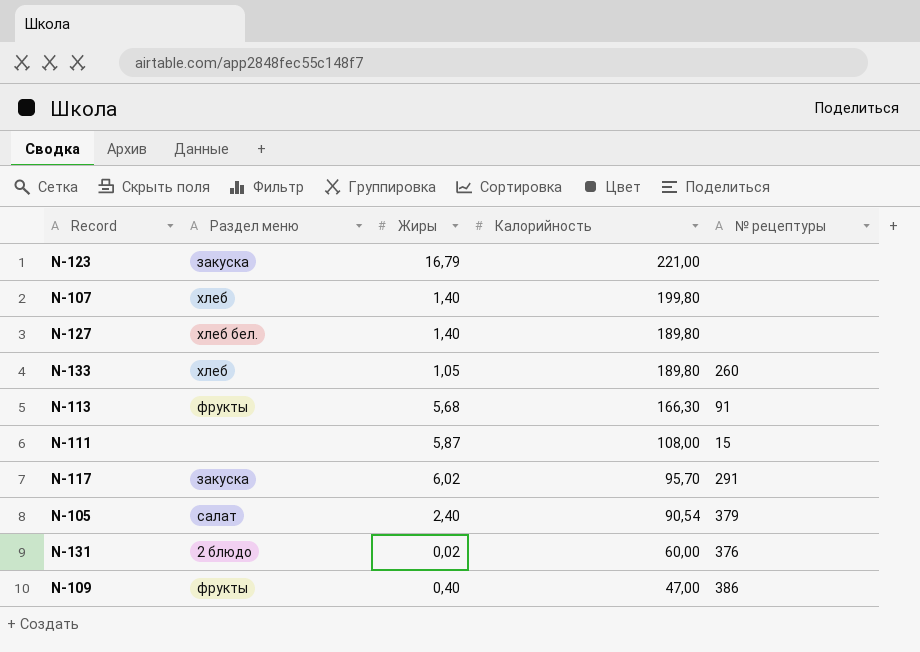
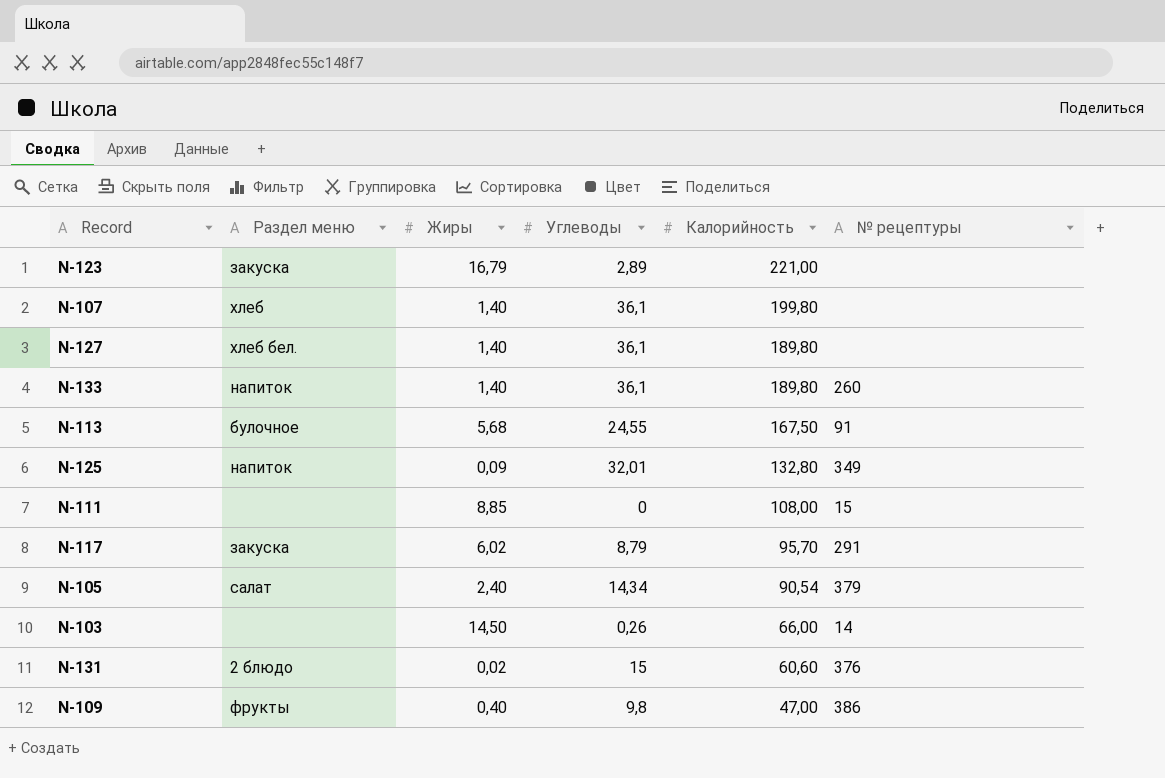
column Углеводы | position: none -> 4
N-133 | Раздел меню: хлеб -> напиток
N-133 | Жиры: 1,05 -> 1,40
N-113 | Раздел меню: фрукты -> булочное
N-113 | Калорийность: 166,30 -> 167,50
row N-125: none -> напиток | 0,09 | 32,01 | 132,80 | 349
N-111 | Жиры: 5,87 -> 8,85
row N-103: none -> none | 14,50 | 0,26 | 66,00 | 14
N-131 | Калорийность: 60,00 -> 60,60

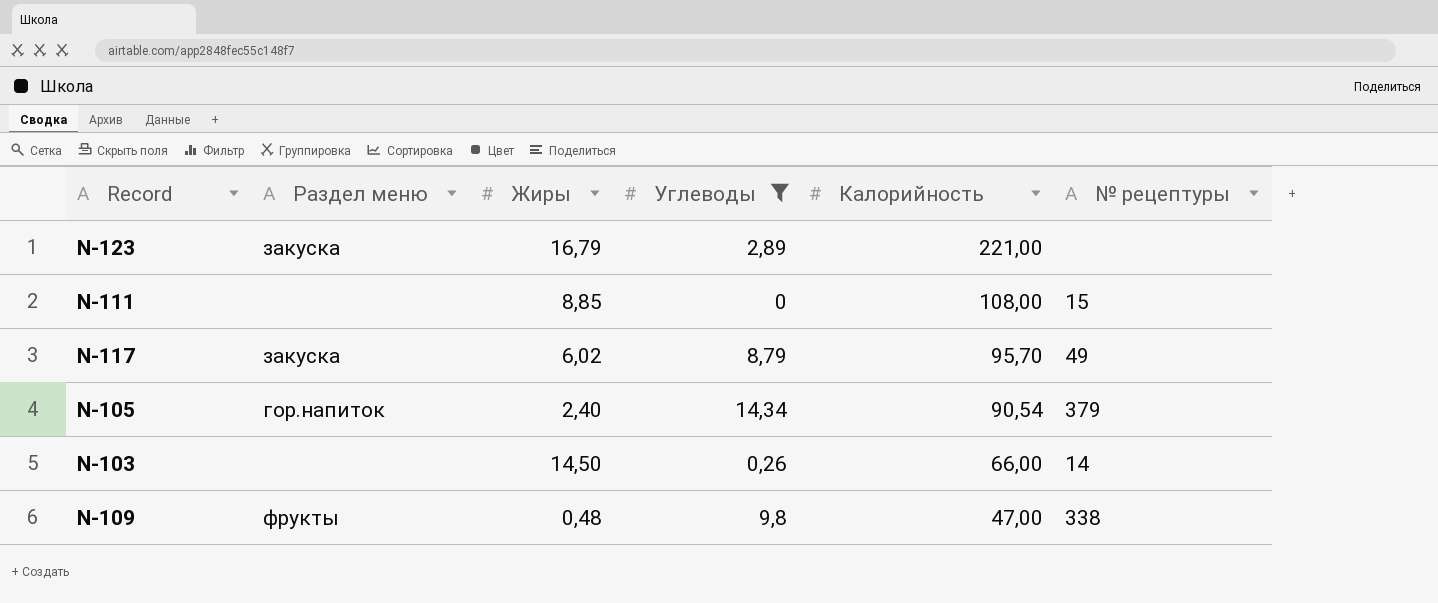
filter: none -> Углеводы <= 14,34
N-117 | № рецептуры: 291 -> 49
N-105 | Раздел меню: салат -> гор.напиток
N-109 | Жиры: 0,40 -> 0,48
N-109 | № рецептуры: 386 -> 338

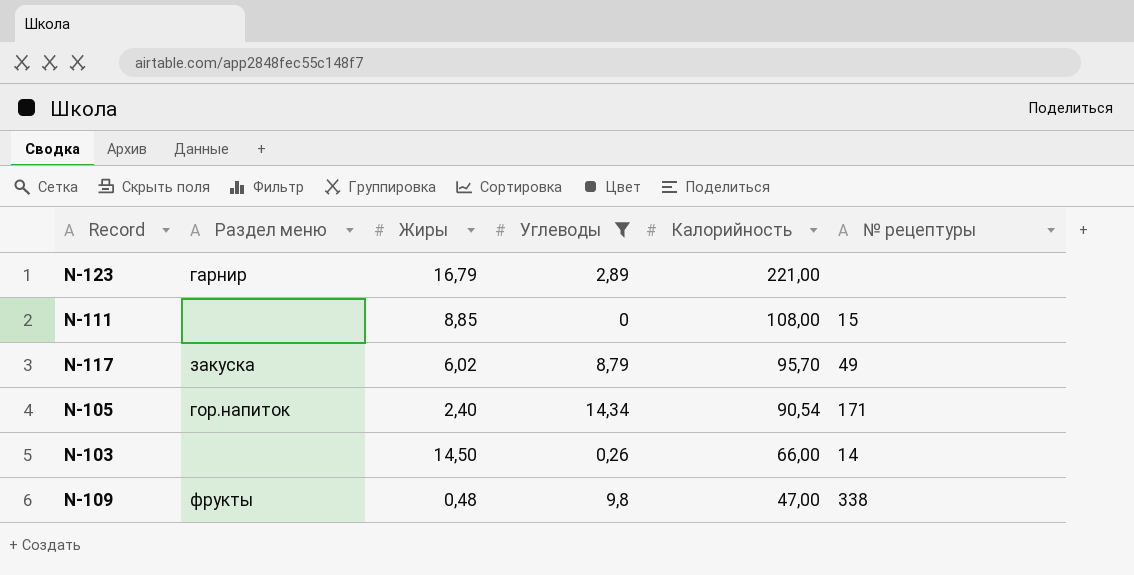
N-123 | Раздел меню: закуска -> гарнир
N-105 | № рецептуры: 379 -> 171

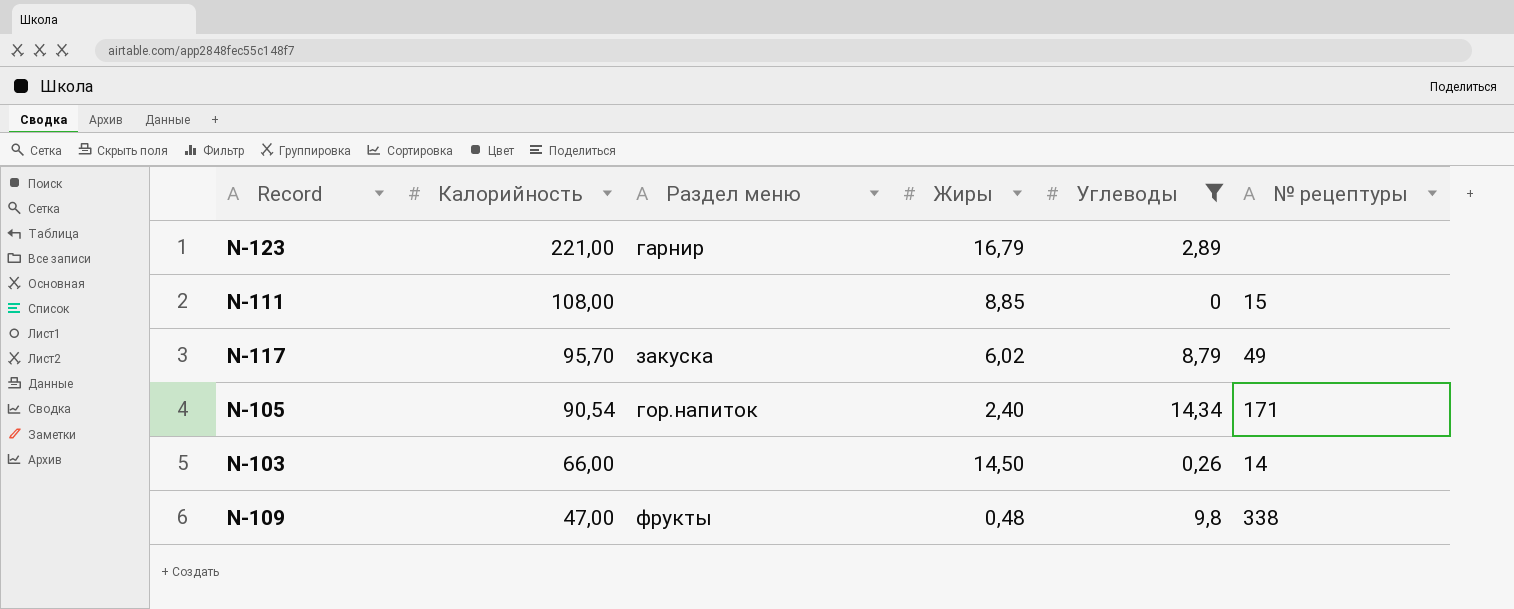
column Калорийность | position: 5 -> 2

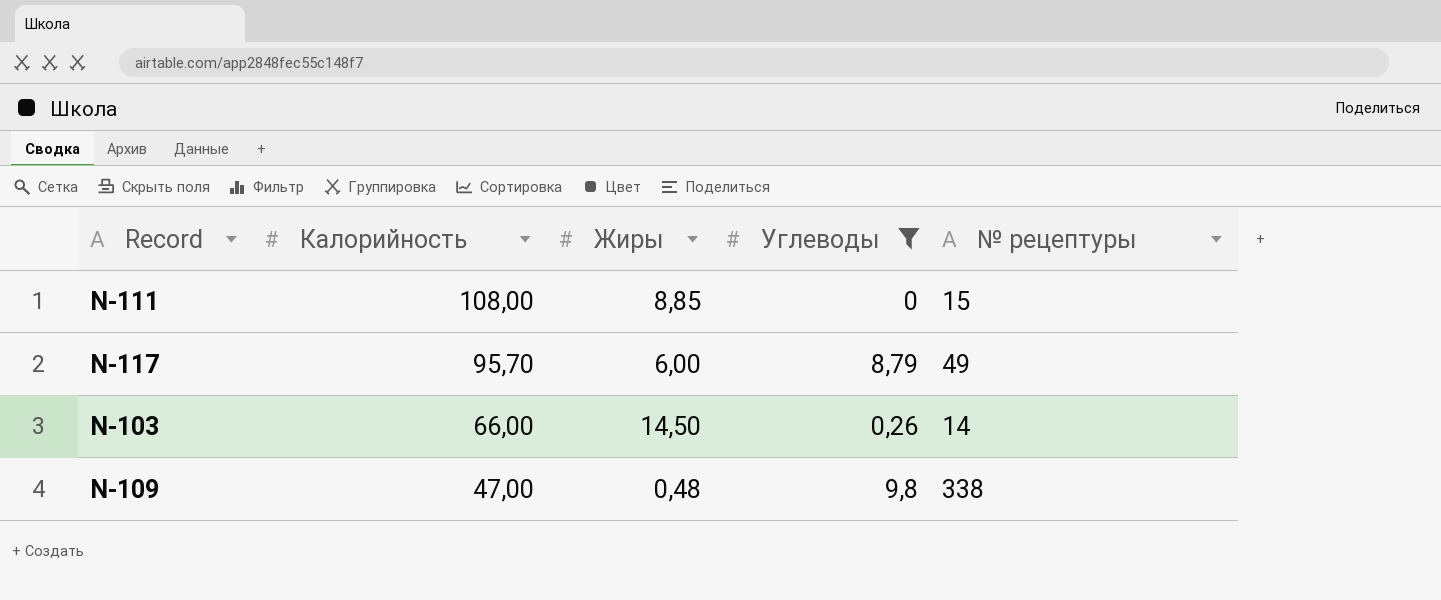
column Раздел меню | position: 3 -> none
row N-123: 221,00 | гарнир | 16,79 | 2,89 | none -> none
row N-105: 90,54 | гор.напиток | 2,40 | 14,34 | 171 -> none
N-117 | Жиры: 6,02 -> 6,00

